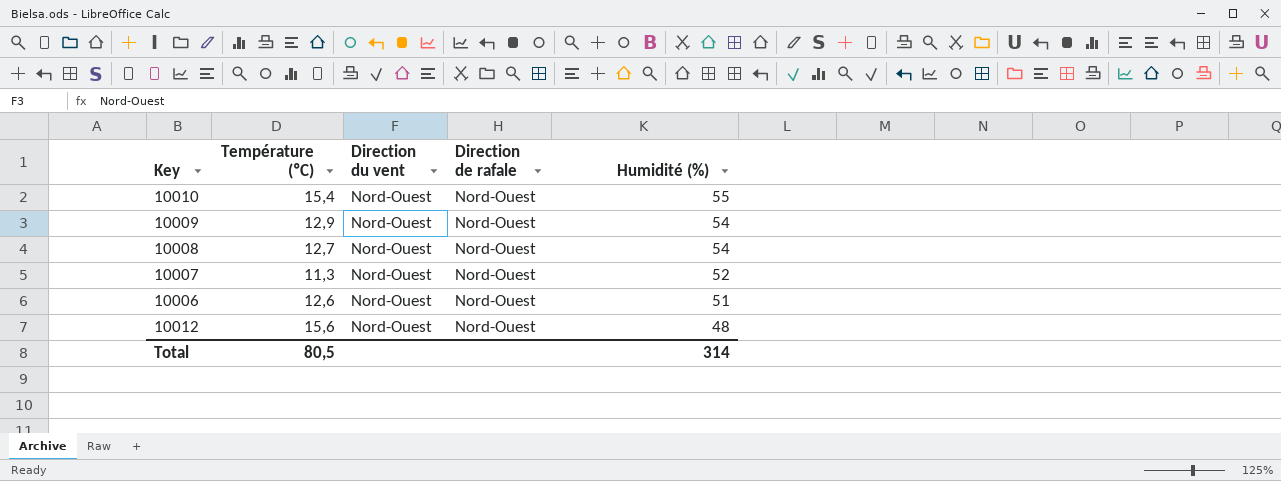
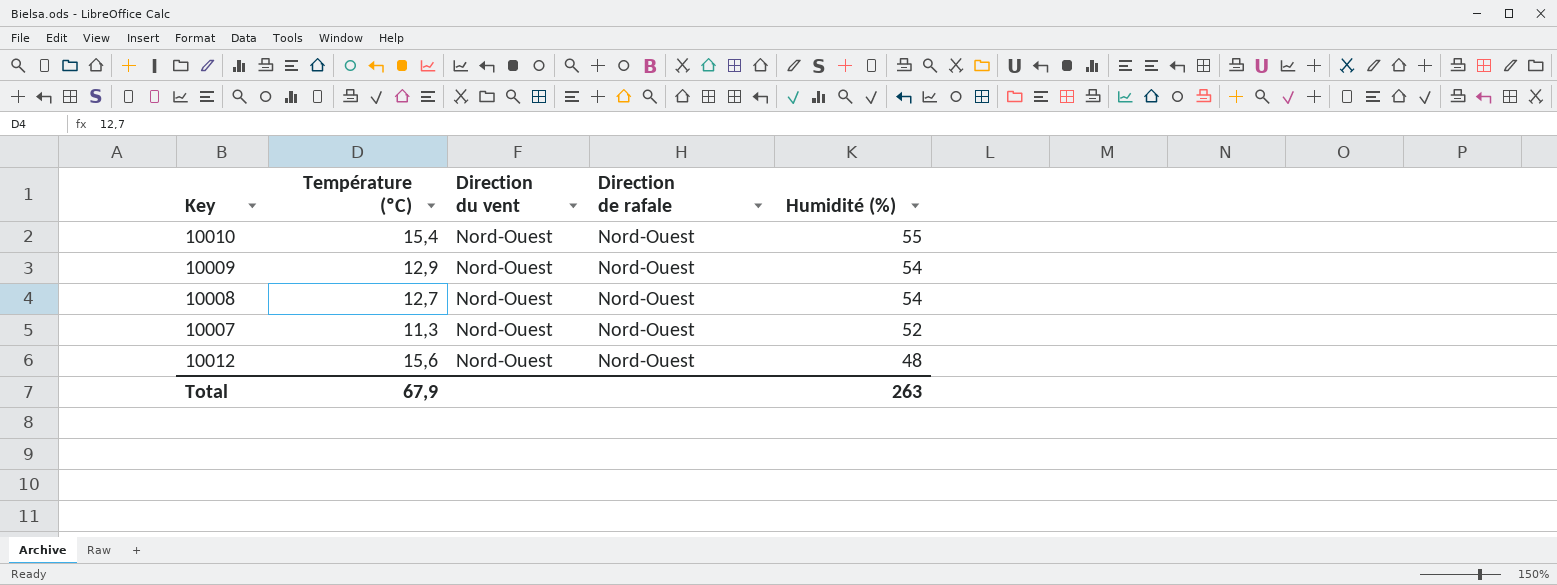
row 10006: 12,6 | Nord-Ouest | Nord-Ouest | 51 -> none
Total | Température (ºC): 80,5 -> 67,9
Total | Humidité (%): 314 -> 263

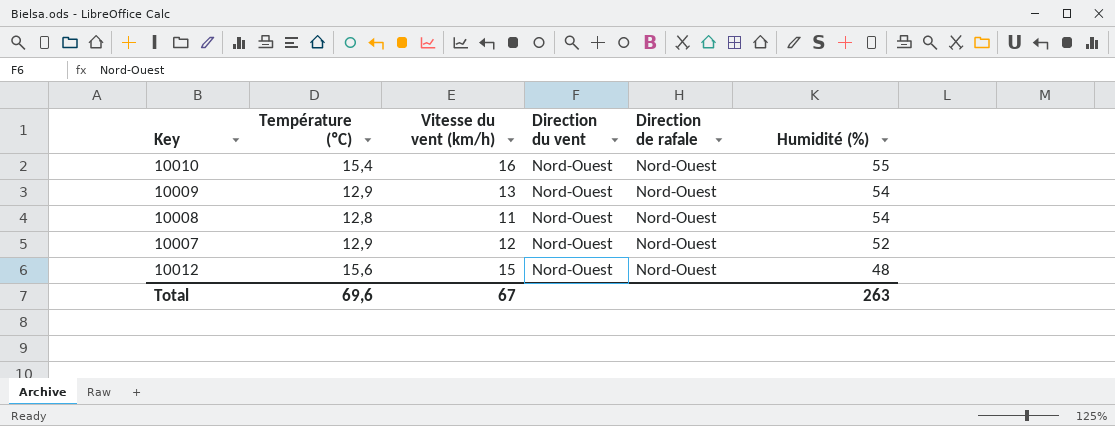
column Vitesse du vent (km/h) | position: none -> 3
10008 | Température (ºC): 12,7 -> 12,8
10007 | Température (ºC): 11,3 -> 12,9
Total | Température (ºC): 67,9 -> 69,6

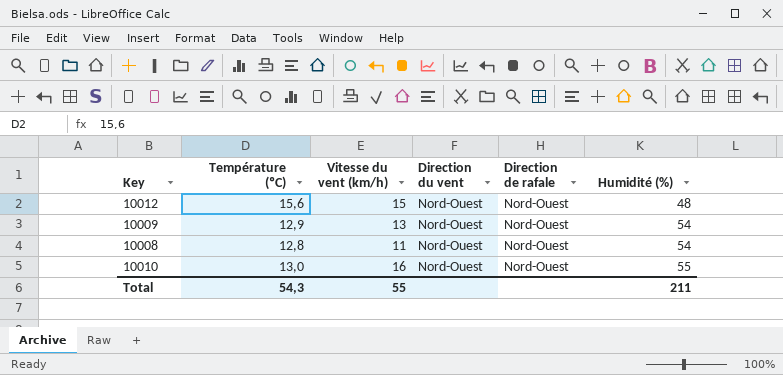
row order: Humidité (%) descending -> Humidité (%) ascending
row 10007: 12,9 | 12 | Nord-Ouest | Nord-Ouest | 52 -> none
10010 | Température (ºC): 15,4 -> 13,0
Total | Température (ºC): 69,6 -> 54,3
Total | Vitesse du vent (km/h): 67 -> 55
Total | Humidité (%): 263 -> 211

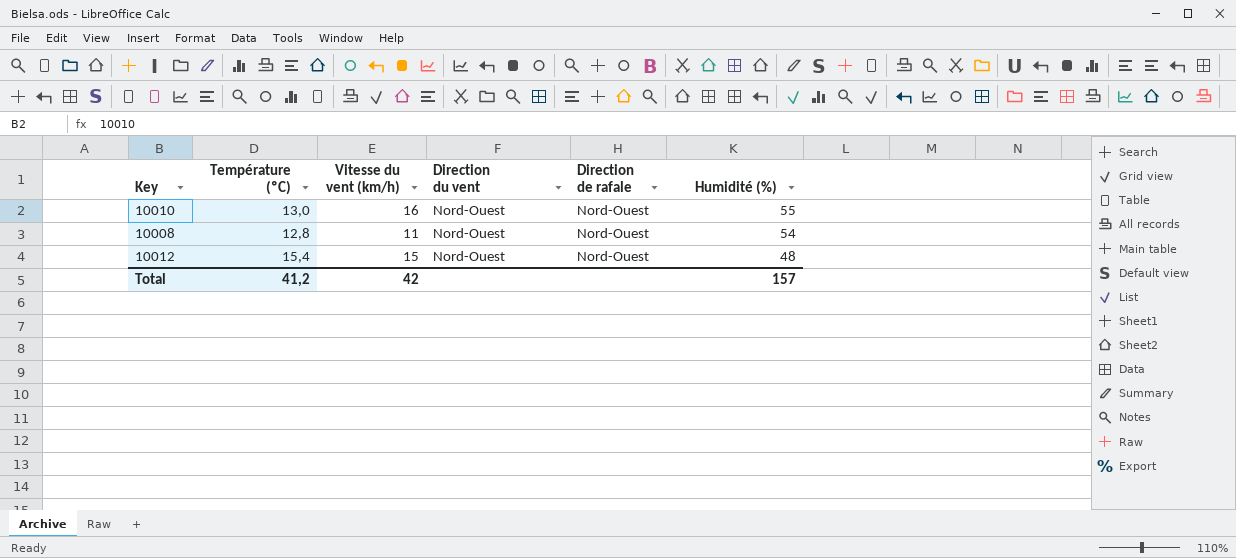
row order: Humidité (%) ascending -> Humidité (%) descending
row 10009: 12,9 | 13 | Nord-Ouest | Nord-Ouest | 54 -> none
10012 | Température (ºC): 15,6 -> 15,4
Total | Température (ºC): 54,3 -> 41,2
Total | Vitesse du vent (km/h): 55 -> 42
Total | Humidité (%): 211 -> 157

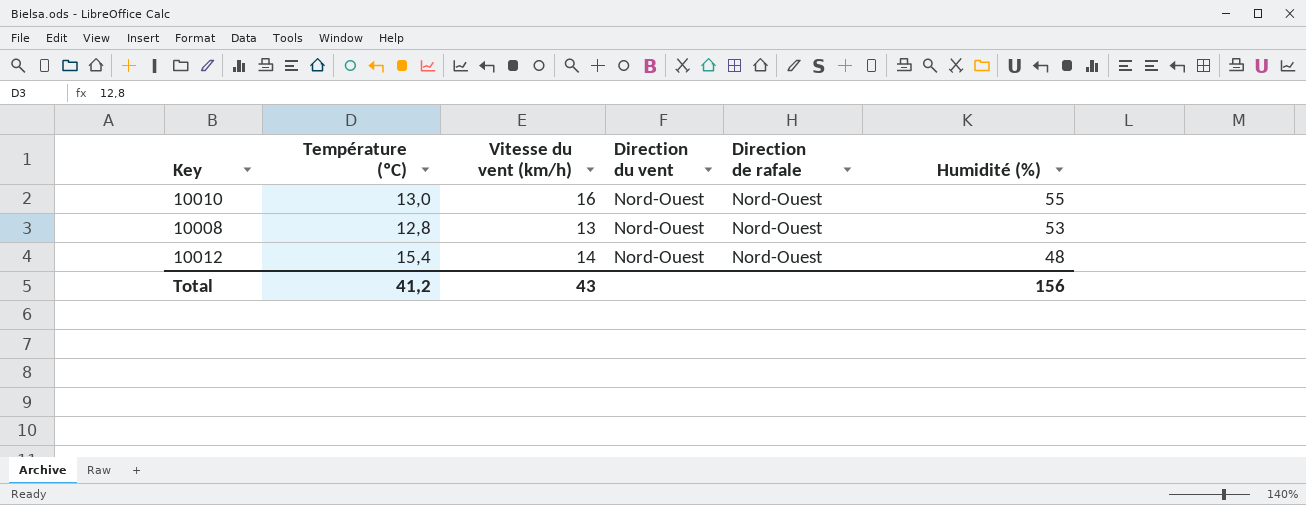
10008 | Vitesse du vent (km/h): 11 -> 13
10008 | Humidité (%): 54 -> 53
10012 | Vitesse du vent (km/h): 15 -> 14
Total | Vitesse du vent (km/h): 42 -> 43
Total | Humidité (%): 157 -> 156

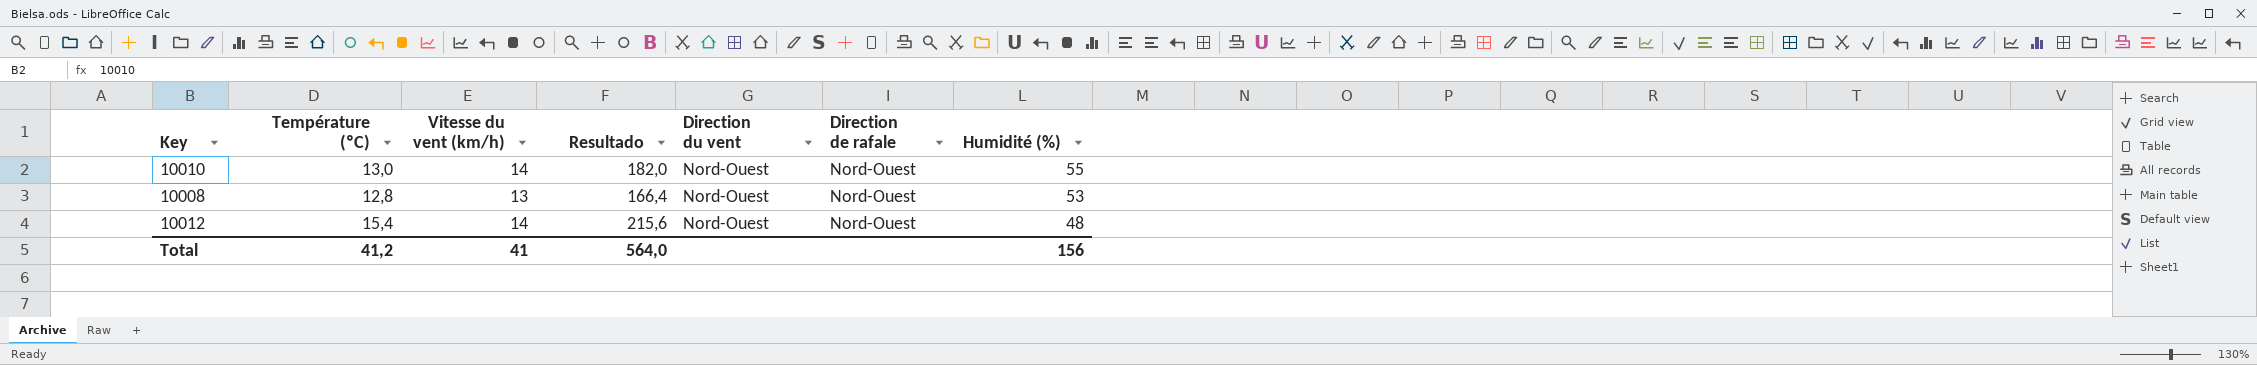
column Resultado | formula: none -> [Température (ºC)] * [Vitesse du vent (km/h)]
10010 | Vitesse du vent (km/h): 16 -> 14
Total | Vitesse du vent (km/h): 43 -> 41

